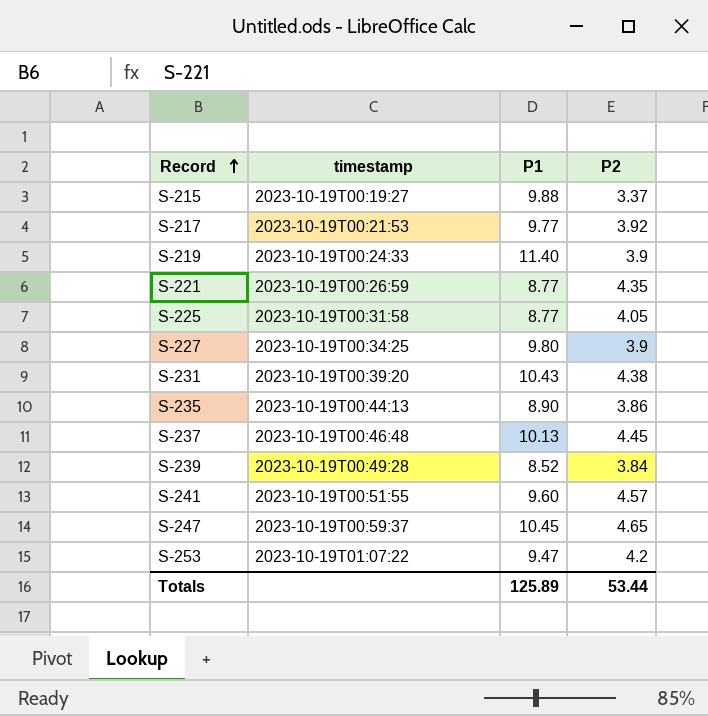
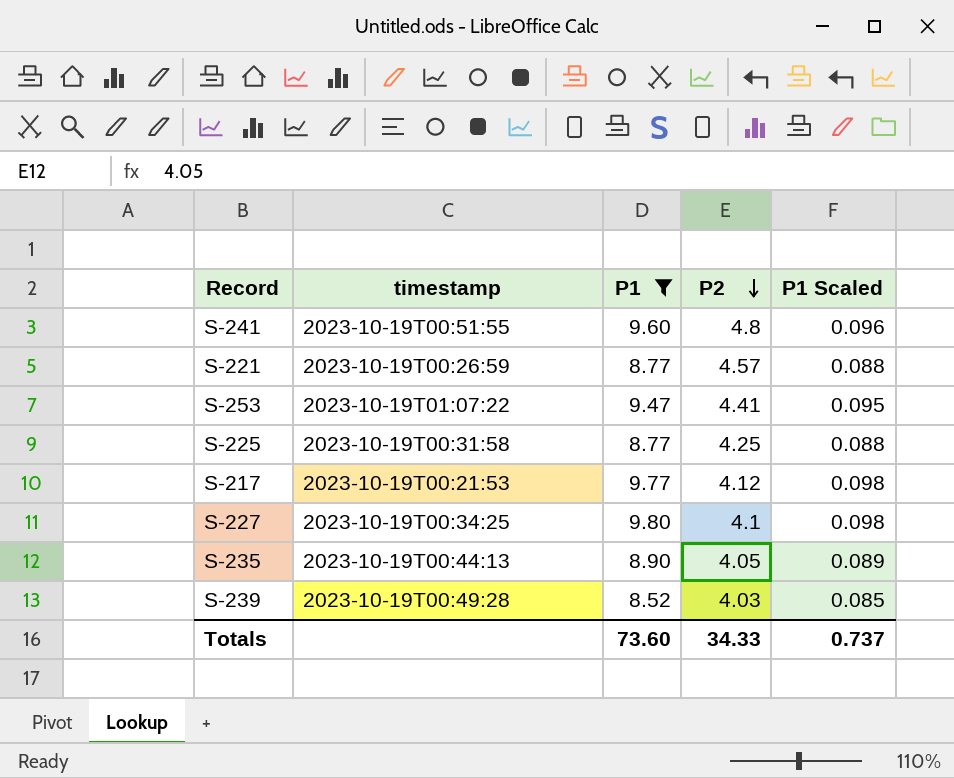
filter: none -> P1 <= 9.80
row order: Record ascending -> P2 descending
column P1 Scaled | formula: none -> [P1] * 0.01
S-241 | P2: 4.57 -> 4.8
S-221 | P2: 4.35 -> 4.57
S-253 | P2: 4.2 -> 4.41
S-225 | P2: 4.05 -> 4.25
S-217 | P2: 3.92 -> 4.12
S-227 | P2: 3.9 -> 4.1
S-235 | P2: 3.86 -> 4.05
S-239 | P2: 3.84 -> 4.03
Totals | P1: 125.89 -> 73.60
Totals | P2: 53.44 -> 34.33

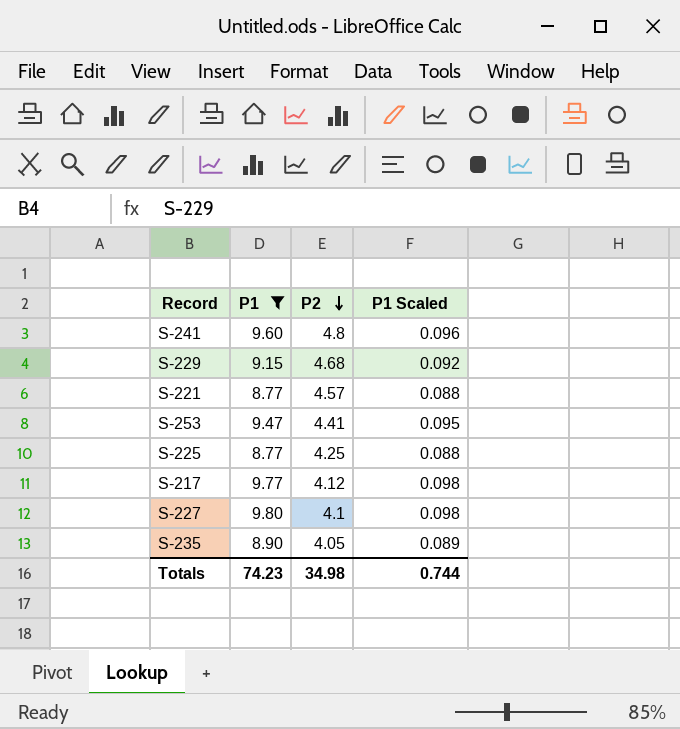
column timestamp | position: 2 -> none
row S-239: 2023-10-19T00:49:28 | 8.52 | 4.03 | 0.085 -> none
row S-229: none -> 9.15 | 4.68 | 0.092
Totals | P1: 73.60 -> 74.23
Totals | P2: 34.33 -> 34.98
Totals | P1 Scaled: 0.737 -> 0.744

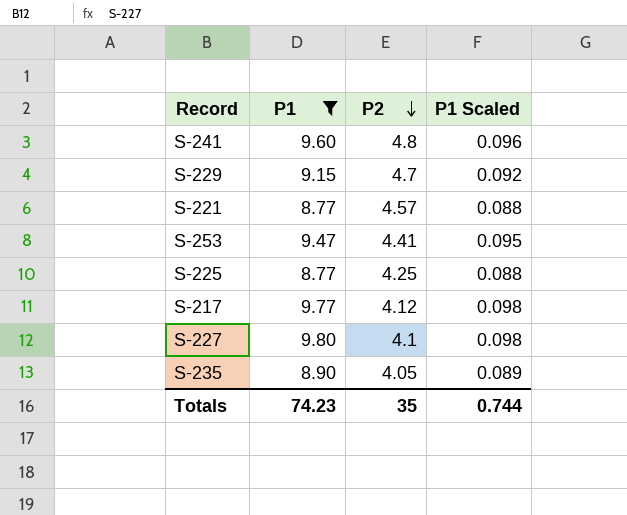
S-229 | P2: 4.68 -> 4.7
Totals | P2: 34.98 -> 35

